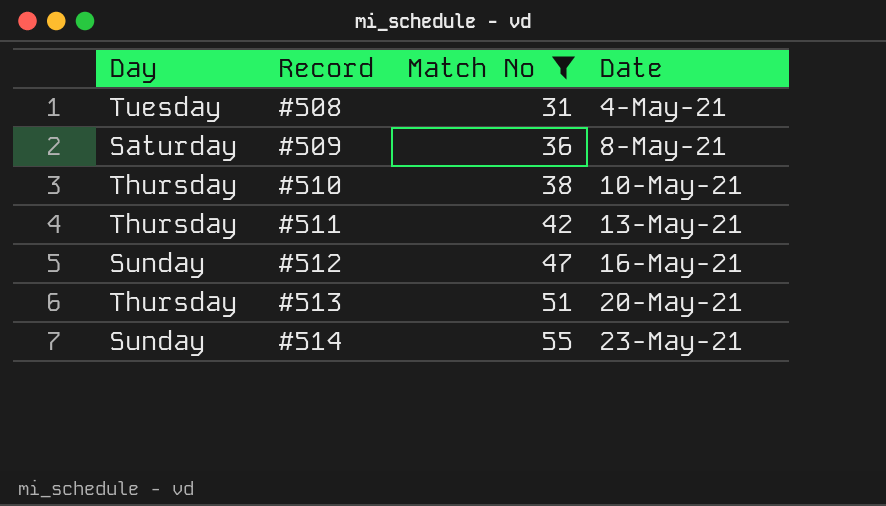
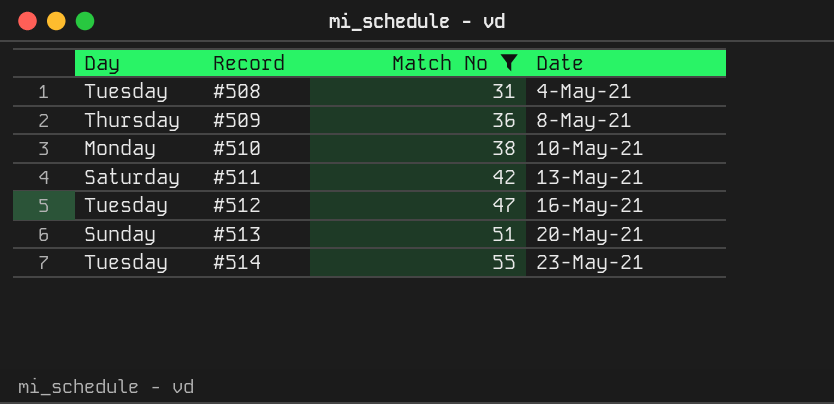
#509 | Day: Saturday -> Thursday
#510 | Day: Thursday -> Monday
#511 | Day: Thursday -> Saturday
#512 | Day: Sunday -> Tuesday
#513 | Day: Thursday -> Sunday
#514 | Day: Sunday -> Tuesday

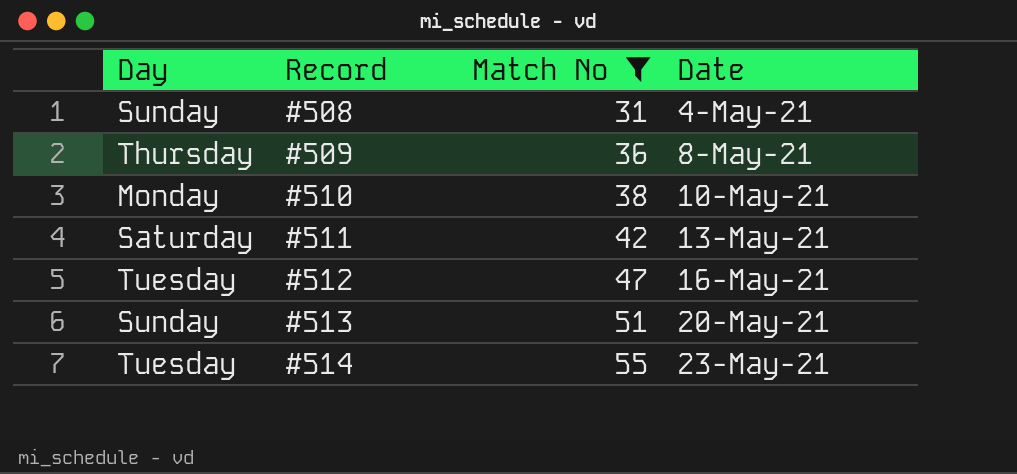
#508 | Day: Tuesday -> Sunday

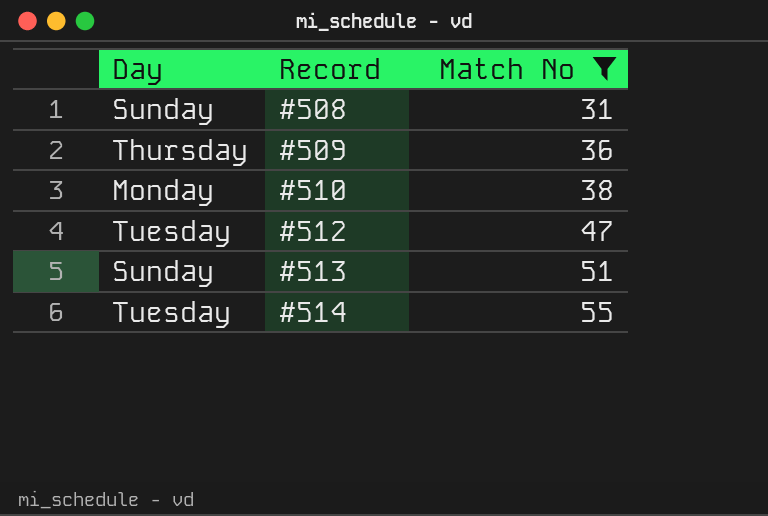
column Date | position: 4 -> none
row #511: Saturday | 42 | 13-May-21 -> none

